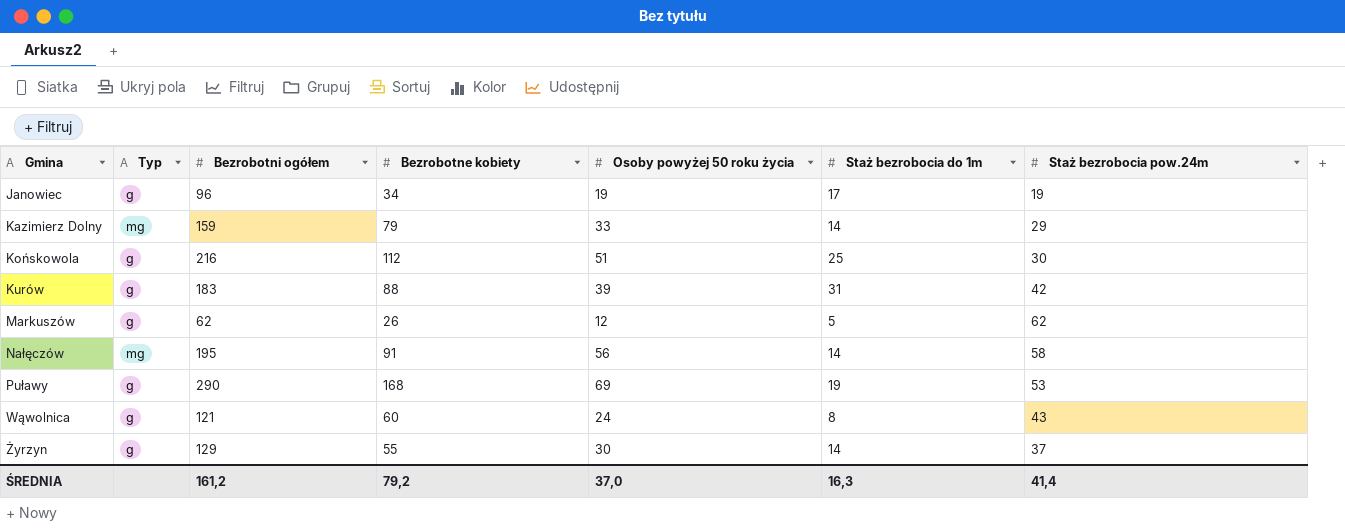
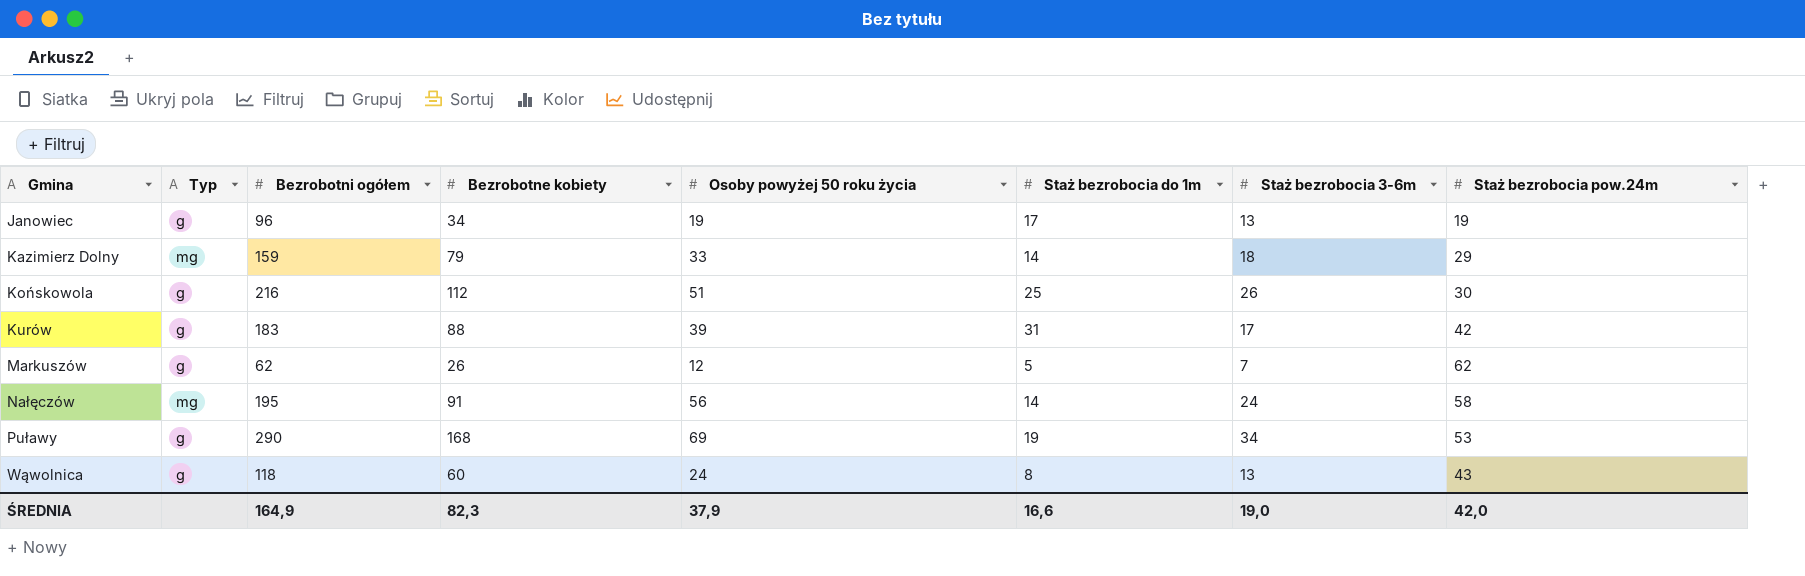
column Staż bezrobocia 3-6m | position: none -> 7
row Żyrzyn: g | 129 | 55 | 30 | 14 | 37 -> none
Wąwolnica | Bezrobotni ogółem: 121 -> 118
ŚREDNIA | Bezrobotni ogółem: 161,2 -> 164,9
ŚREDNIA | Bezrobotne kobiety: 79,2 -> 82,3
ŚREDNIA | Osoby powyżej 50 roku życia: 37,0 -> 37,9
ŚREDNIA | Staż bezrobocia do 1m: 16,3 -> 16,6
ŚREDNIA | Staż bezrobocia pow.24m: 41,4 -> 42,0

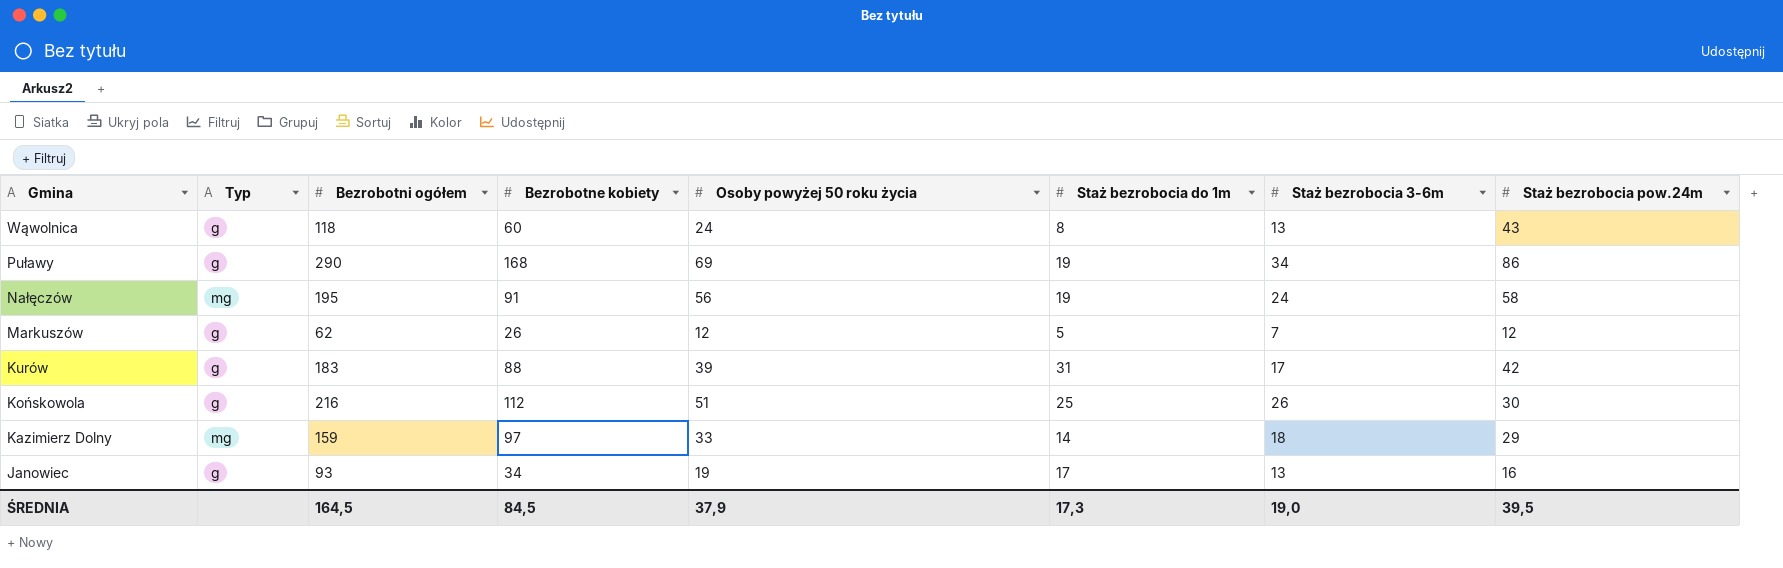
row order: Gmina ascending -> Gmina descending
Puławy | Staż bezrobocia pow.24m: 53 -> 86
Nałęczów | Staż bezrobocia do 1m: 14 -> 19
Markuszów | Staż bezrobocia pow.24m: 62 -> 12
Kazimierz Dolny | Bezrobotne kobiety: 79 -> 97
Janowiec | Bezrobotni ogółem: 96 -> 93
Janowiec | Staż bezrobocia pow.24m: 19 -> 16
ŚREDNIA | Bezrobotni ogółem: 164,9 -> 164,5
ŚREDNIA | Bezrobotne kobiety: 82,3 -> 84,5
ŚREDNIA | Staż bezrobocia do 1m: 16,6 -> 17,3
ŚREDNIA | Staż bezrobocia pow.24m: 42,0 -> 39,5

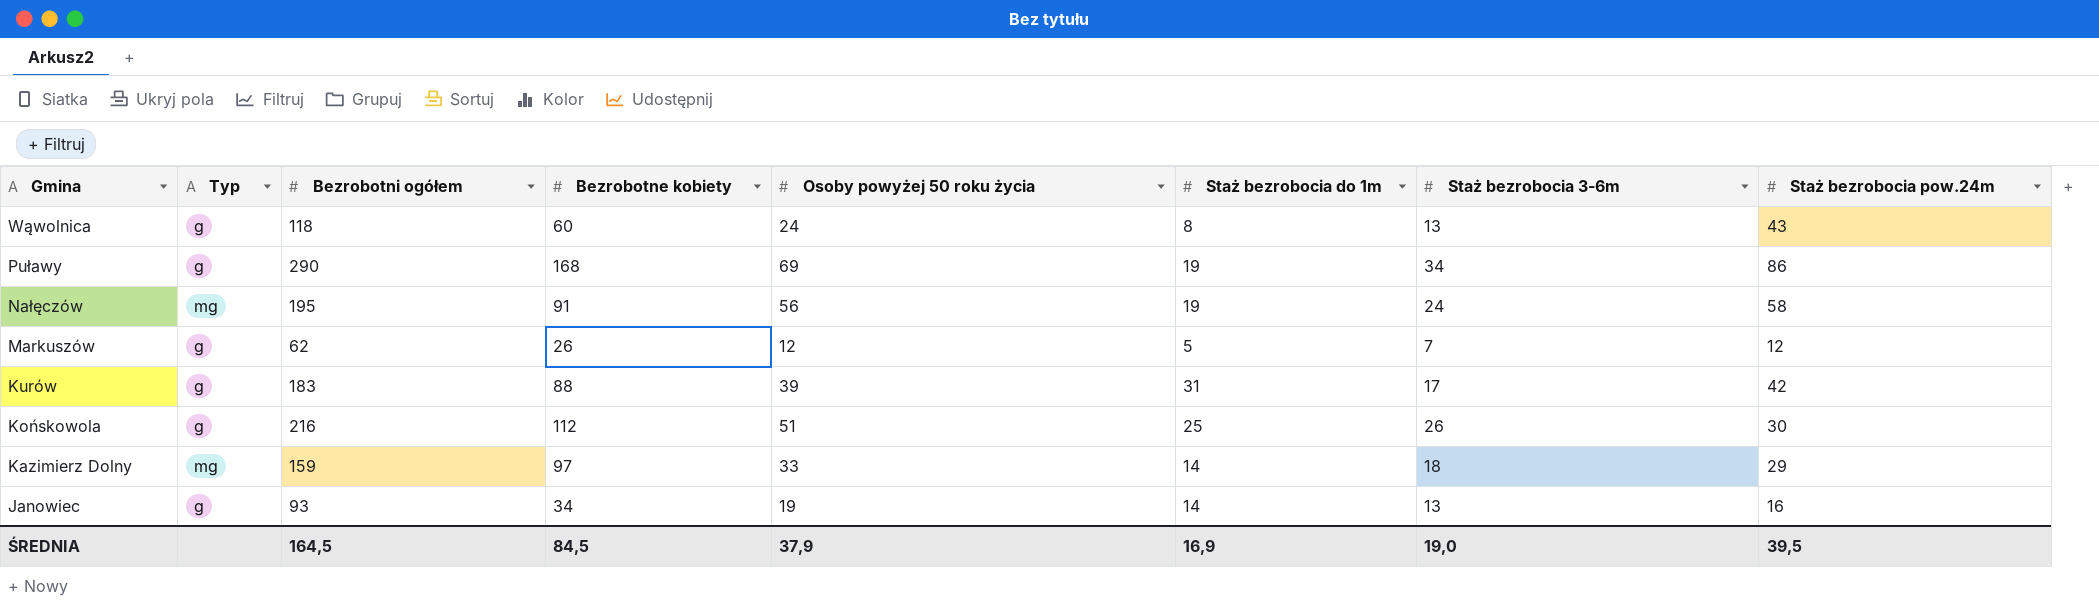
Janowiec | Staż bezrobocia do 1m: 17 -> 14
ŚREDNIA | Staż bezrobocia do 1m: 17,3 -> 16,9

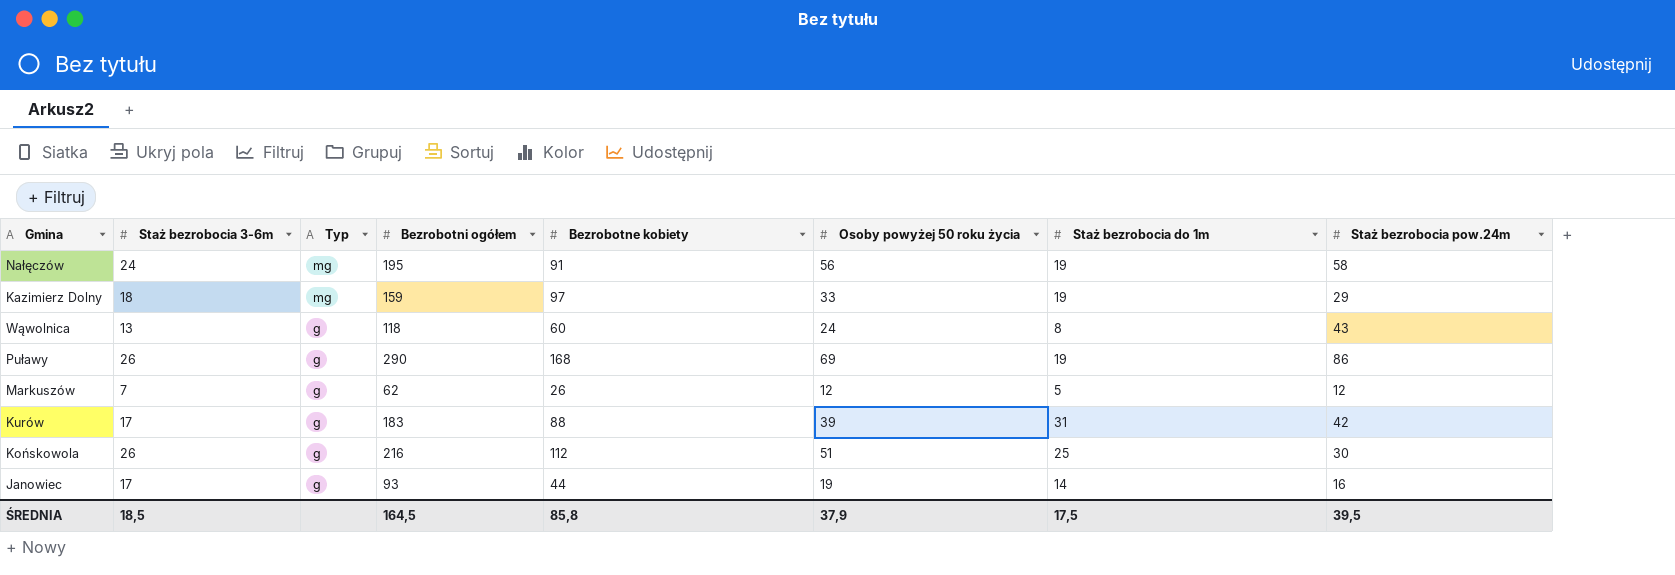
row order: Gmina descending -> Typ descending
column Staż bezrobocia 3-6m | position: 7 -> 2
Kazimierz Dolny | Staż bezrobocia do 1m: 14 -> 19
Puławy | Staż bezrobocia 3-6m: 34 -> 26
Janowiec | Staż bezrobocia 3-6m: 13 -> 17
Janowiec | Bezrobotne kobiety: 34 -> 44
ŚREDNIA | Staż bezrobocia 3-6m: 19,0 -> 18,5
ŚREDNIA | Bezrobotne kobiety: 84,5 -> 85,8
ŚREDNIA | Staż bezrobocia do 1m: 16,9 -> 17,5

